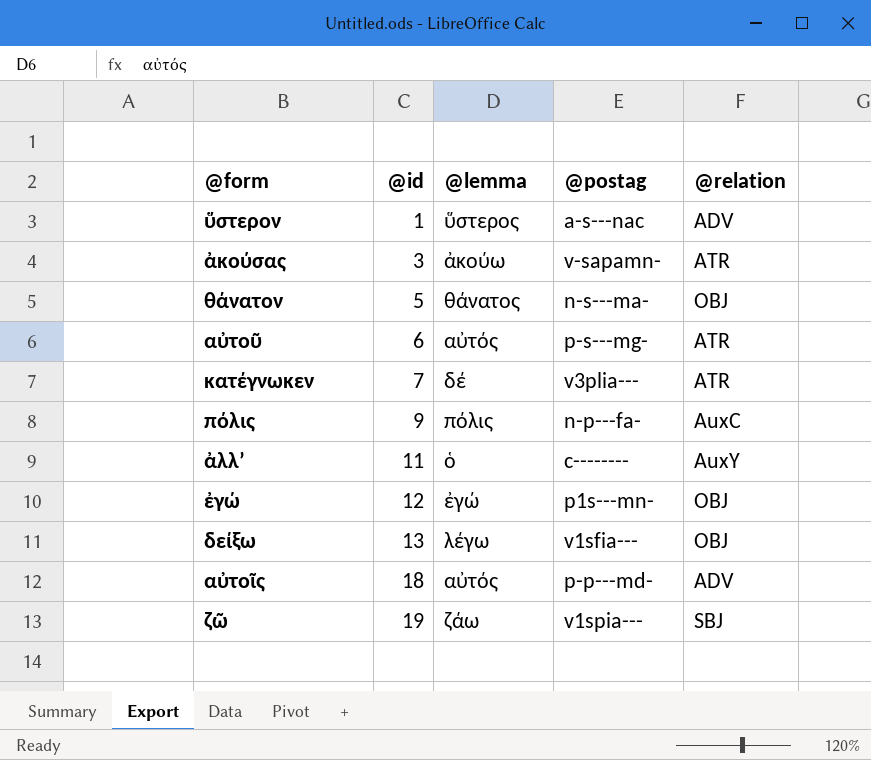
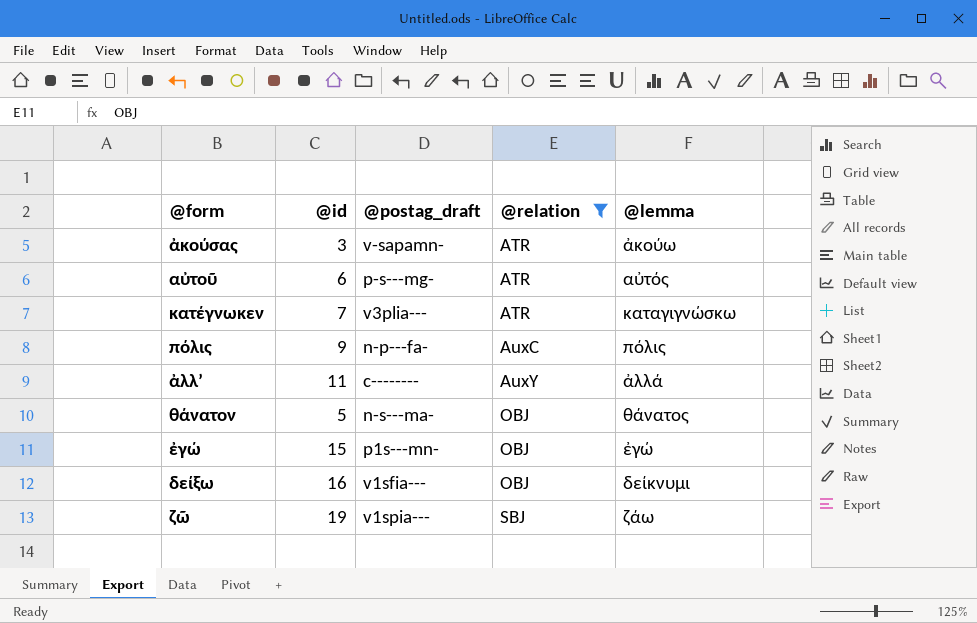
filter: none -> @relation != ADV
row order: @id ascending -> @relation ascending
column name: @postag -> @postag_draft
column @lemma | position: 3 -> 5
κατέγνωκεν | @lemma: δέ -> καταγιγνώσκω
ἀλλʼ | @lemma: ὁ -> ἀλλά
ἐγώ | @id: 12 -> 15
δείξω | @id: 13 -> 16
δείξω | @lemma: λέγω -> δείκνυμι

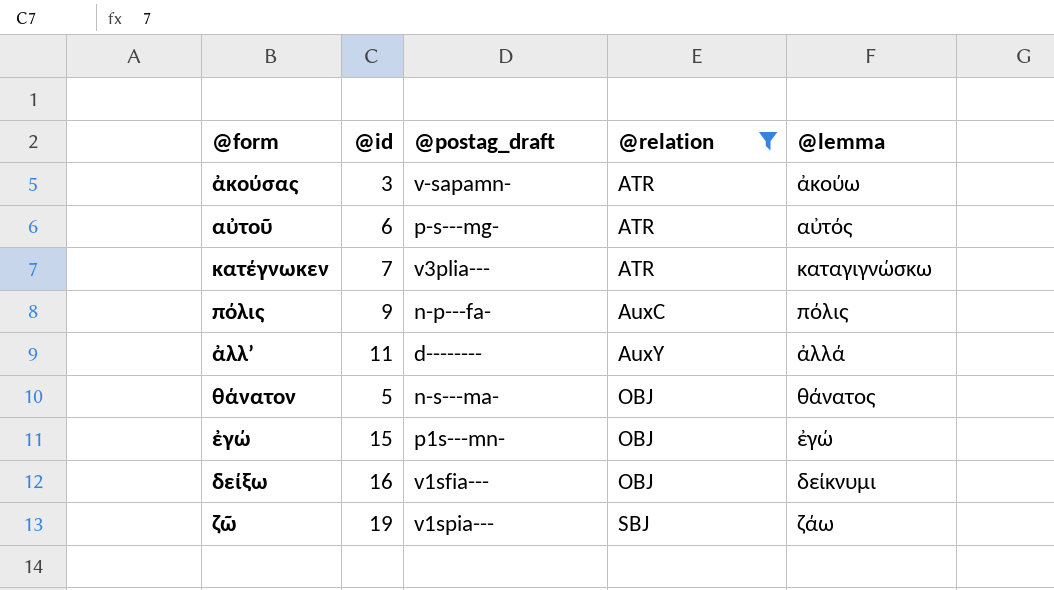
ἀλλʼ | @postag_draft: c-------- -> d--------

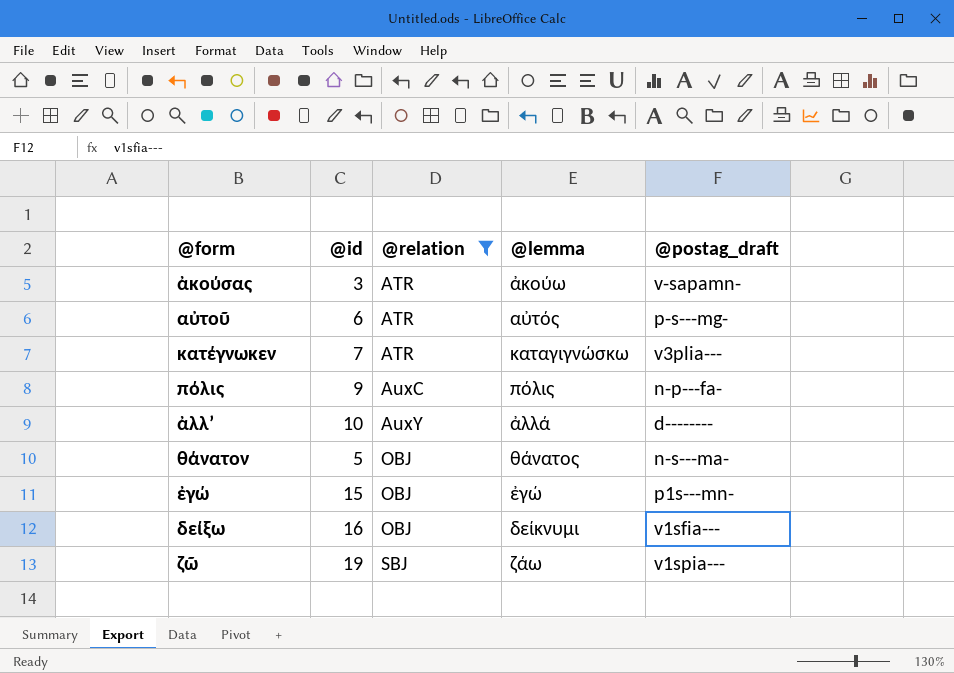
column @postag_draft | position: 3 -> 5
ἀλλʼ | @id: 11 -> 10

